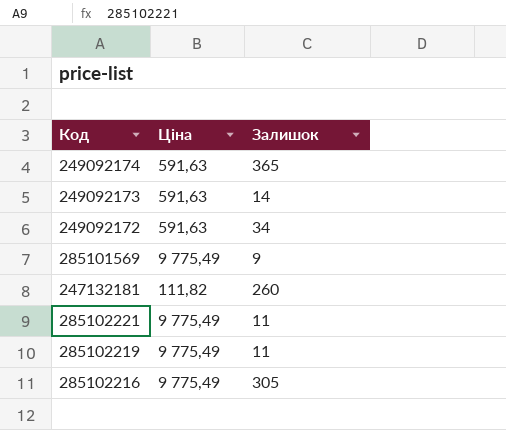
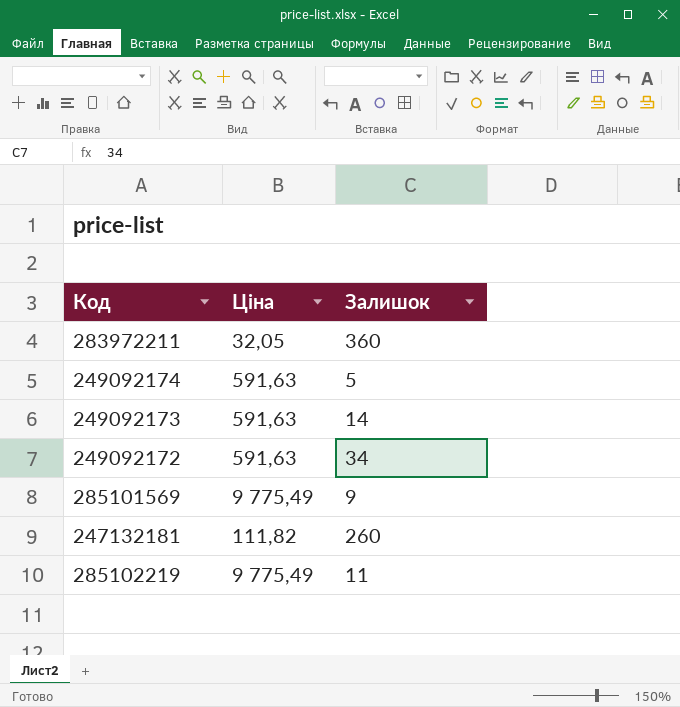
row 285102221: 9 775,49 | 11 -> none
row 285102216: 9 775,49 | 305 -> none
row 283972211: none -> 32,05 | 360
249092174 | Залишок: 365 -> 5

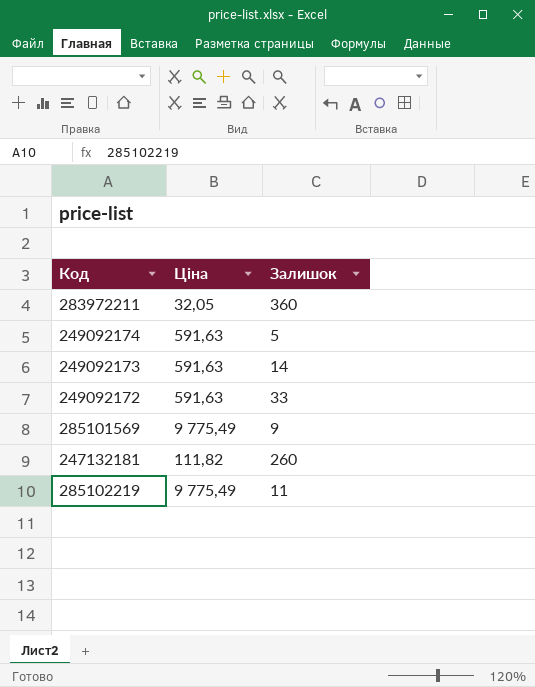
249092172 | Залишок: 34 -> 33

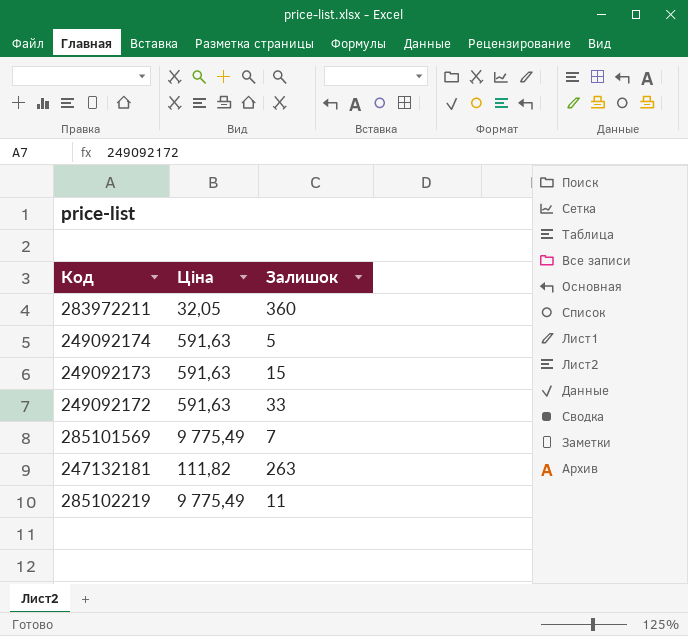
249092173 | Залишок: 14 -> 15
285101569 | Залишок: 9 -> 7
247132181 | Залишок: 260 -> 263

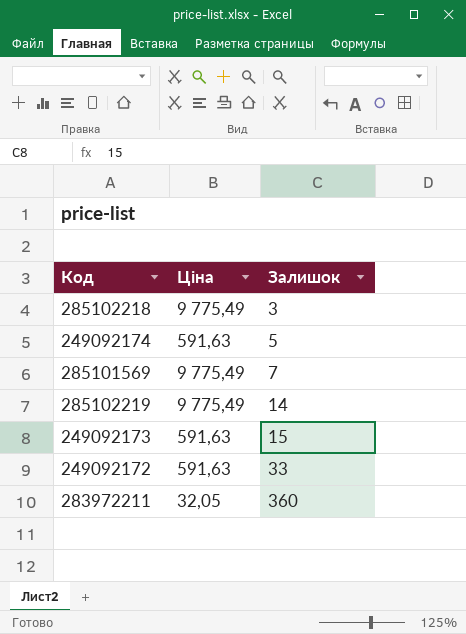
row order: none -> Залишок ascending
row 247132181: 111,82 | 263 -> none
row 285102218: none -> 9 775,49 | 3
285102219 | Залишок: 11 -> 14

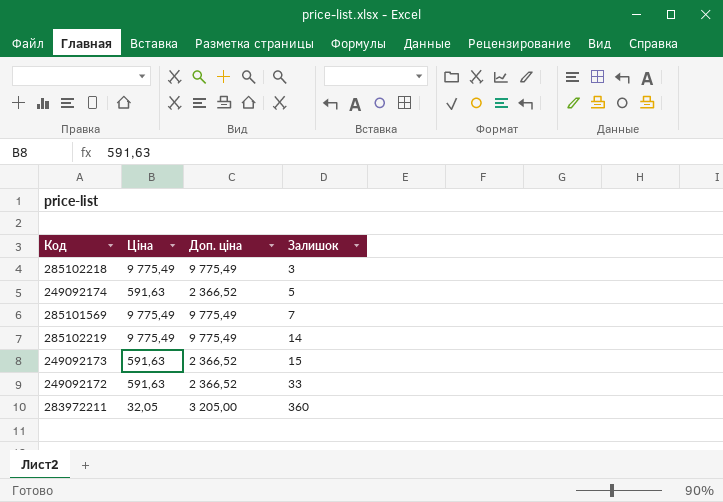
column Доп. ціна | position: none -> 3

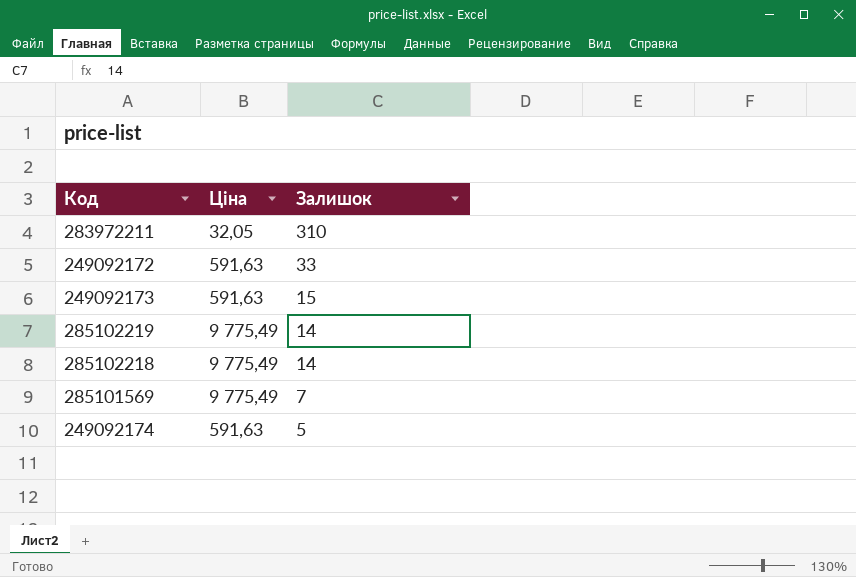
row order: Залишок ascending -> Залишок descending
column Доп. ціна | position: 3 -> none
283972211 | Залишок: 360 -> 310
285102218 | Залишок: 3 -> 14

